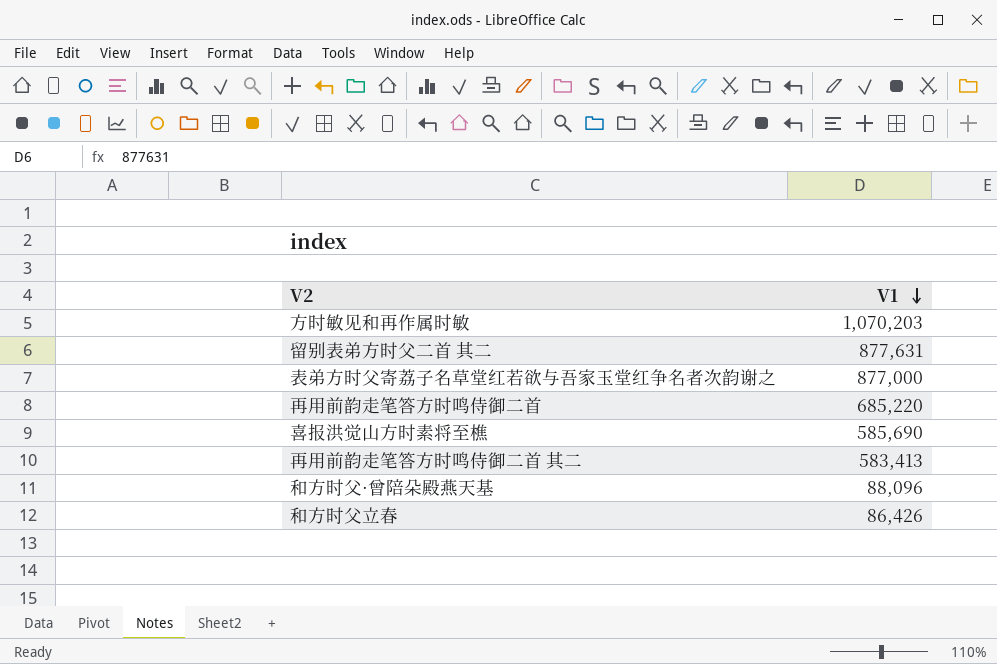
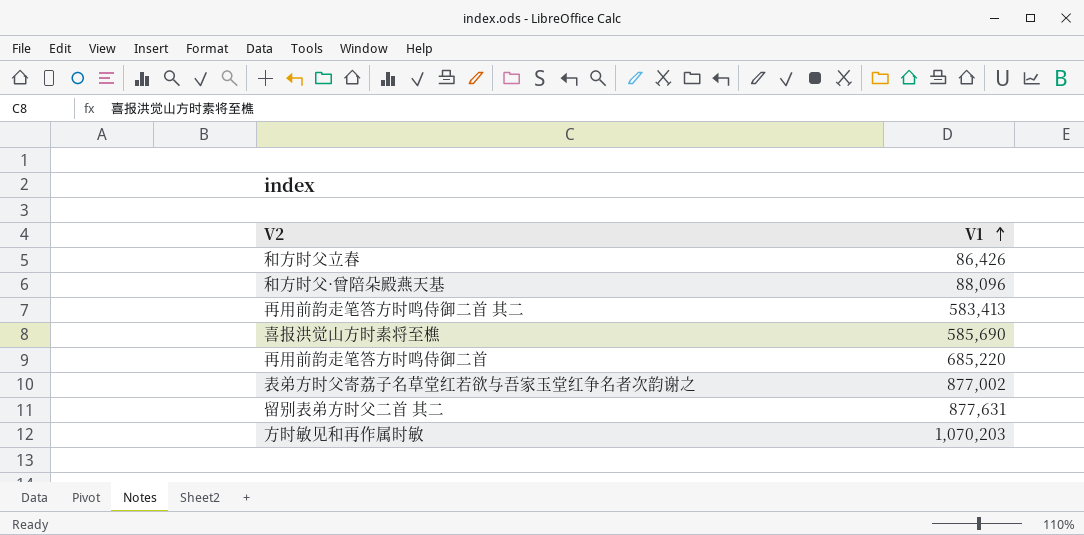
row order: V1 descending -> V1 ascending
表弟方时父寄荔子名草堂红若欲与吾家玉堂红争名者次韵谢之 | V1: 877,000 -> 877,002

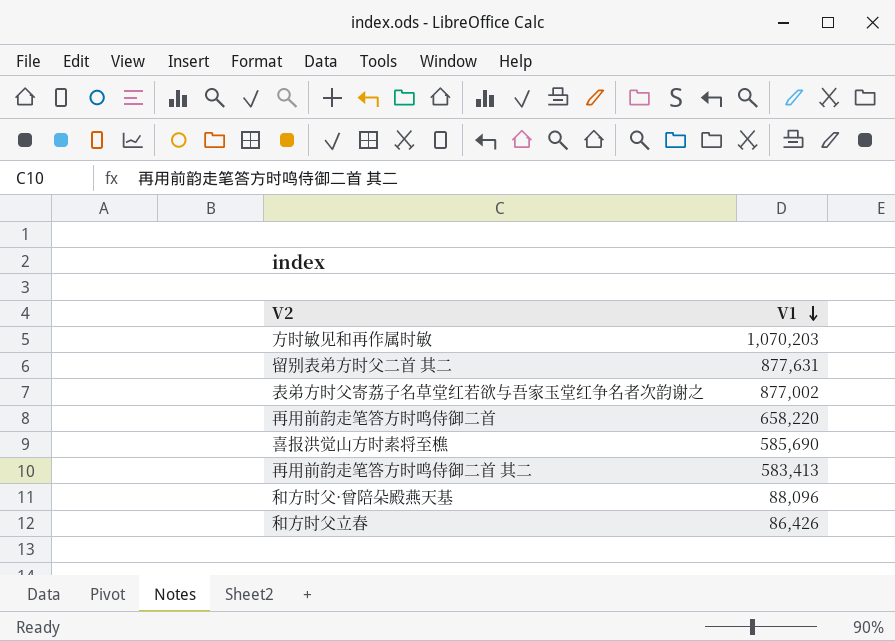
row order: V1 ascending -> V1 descending
再用前韵走笔答方时鸣侍御二首 | V1: 685,220 -> 658,220

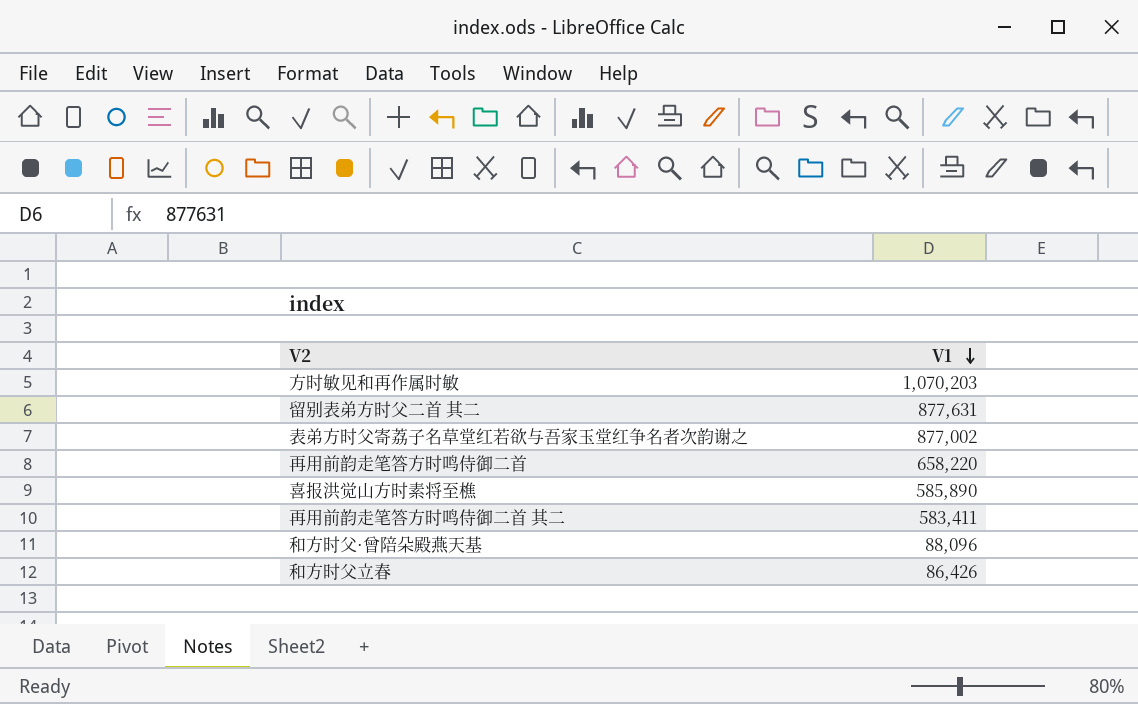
喜报洪觉山方时素将至樵 | V1: 585,690 -> 585,890
再用前韵走笔答方时鸣侍御二首 其二 | V1: 583,413 -> 583,411

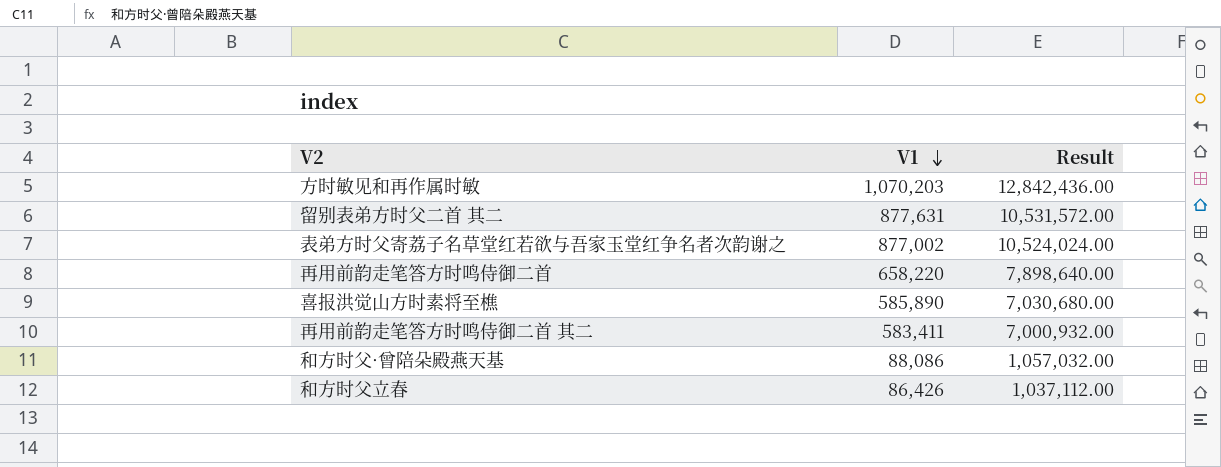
column Result | formula: none -> [V1] * 12
和方时父·曾陪朵殿燕天基 | V1: 88,096 -> 88,086

